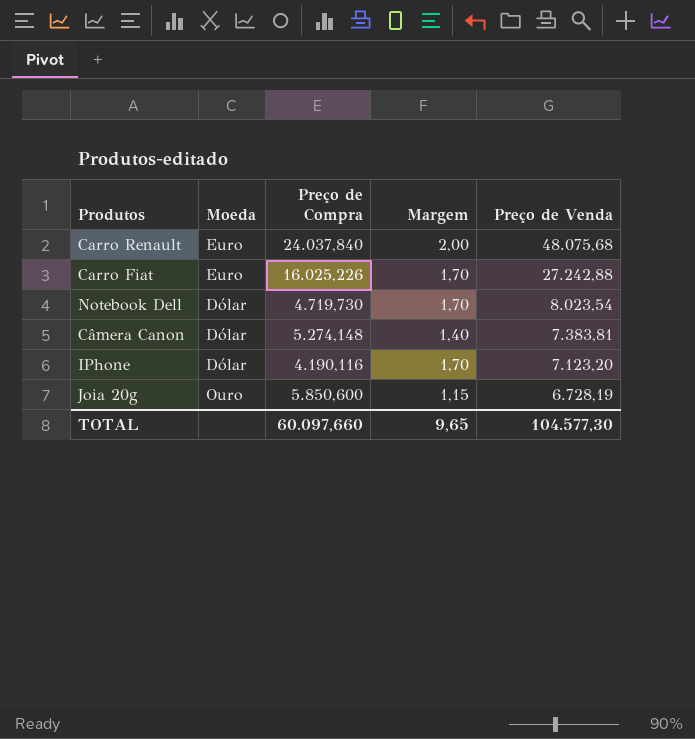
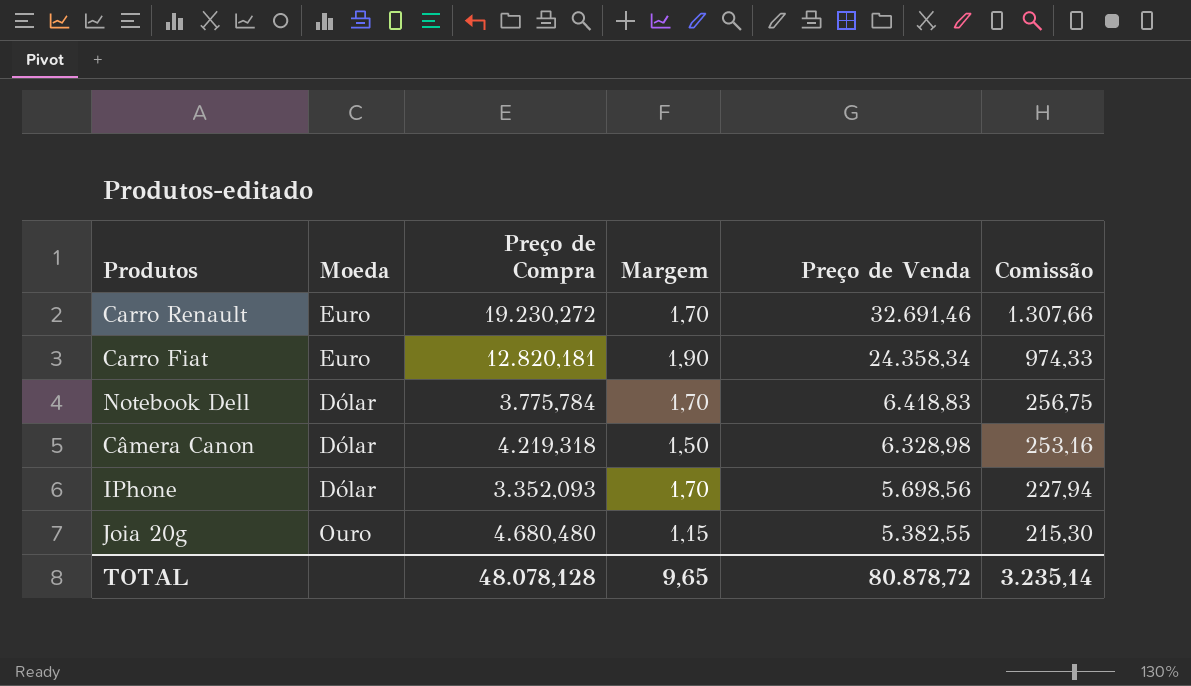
column Comissão | formula: none -> [Preço de Venda] * 0,04
Carro Renault | Preço de Compra: 24.037,840 -> 19.230,272
Carro Renault | Margem: 2,00 -> 1,70
Carro Renault | Preço de Venda: 48.075,68 -> 32.691,46
Carro Fiat | Preço de Compra: 16.025,226 -> 12.820,181
Carro Fiat | Margem: 1,70 -> 1,90
Carro Fiat | Preço de Venda: 27.242,88 -> 24.358,34
Notebook Dell | Preço de Compra: 4.719,730 -> 3.775,784
Notebook Dell | Preço de Venda: 8.023,54 -> 6.418,83
Câmera Canon | Preço de Compra: 5.274,148 -> 4.219,318
Câmera Canon | Margem: 1,40 -> 1,50
Câmera Canon | Preço de Venda: 7.383,81 -> 6.328,98
IPhone | Preço de Compra: 4.190,116 -> 3.352,093
IPhone | Preço de Venda: 7.123,20 -> 5.698,56
Joia 20g | Preço de Compra: 5.850,600 -> 4.680,480
Joia 20g | Preço de Venda: 6.728,19 -> 5.382,55
TOTAL | Preço de Compra: 60.097,660 -> 48.078,128
TOTAL | Preço de Venda: 104.577,30 -> 80.878,72

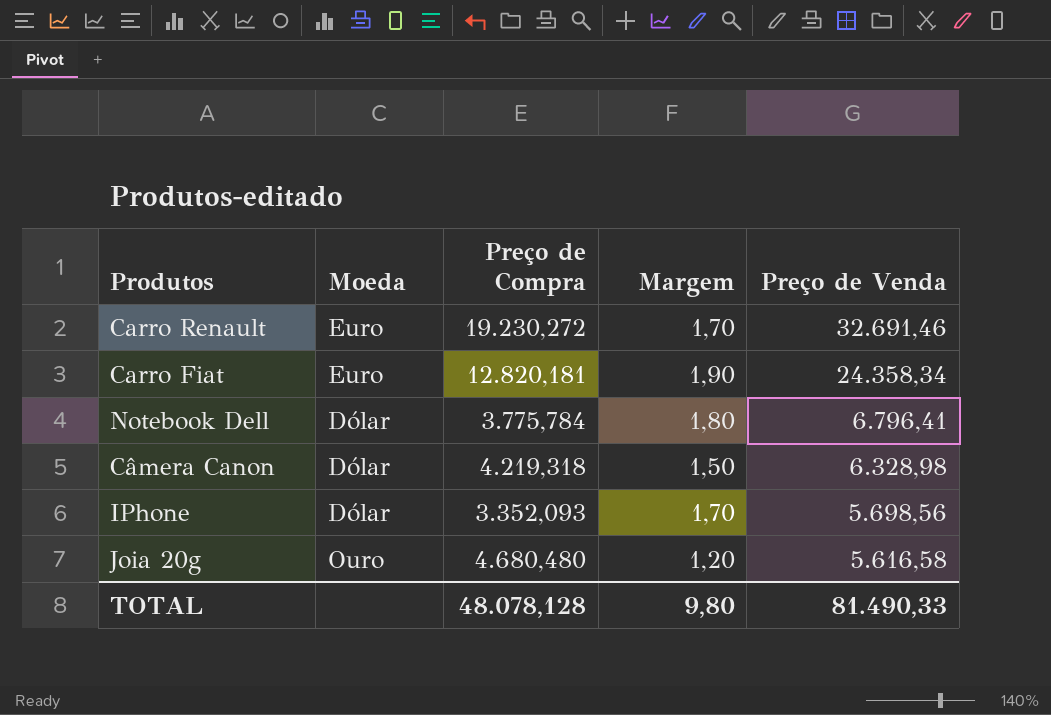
column Comissão | formula: [Preço de Venda] * 0,04 -> none
Notebook Dell | Margem: 1,70 -> 1,80
Notebook Dell | Preço de Venda: 6.418,83 -> 6.796,41
Joia 20g | Margem: 1,15 -> 1,20
Joia 20g | Preço de Venda: 5.382,55 -> 5.616,58
TOTAL | Margem: 9,65 -> 9,80
TOTAL | Preço de Venda: 80.878,72 -> 81.490,33

